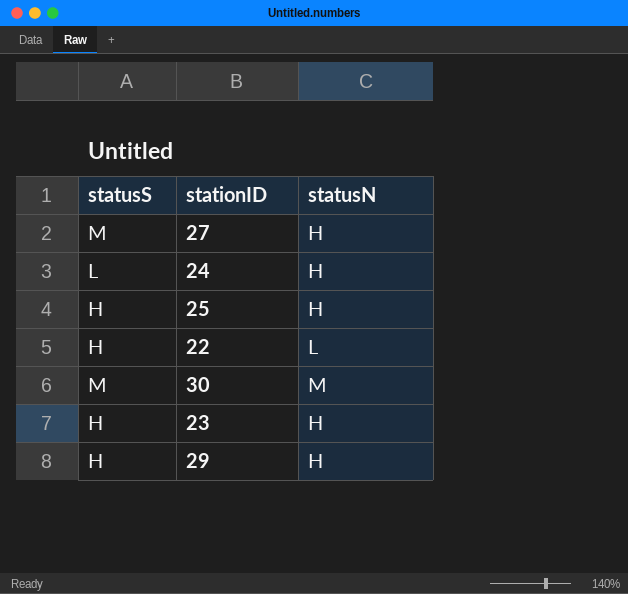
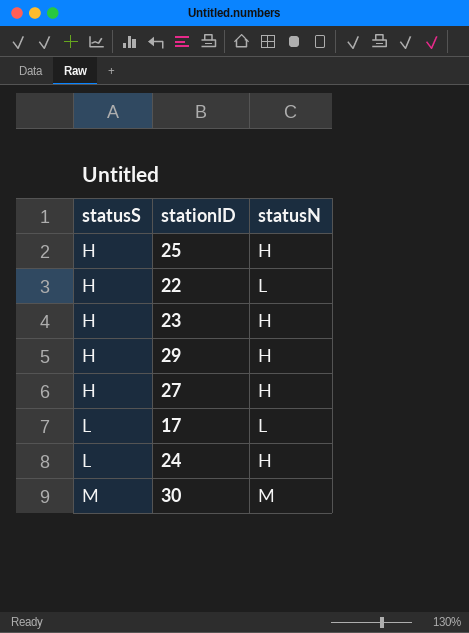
row order: none -> statusS ascending
27 | statusS: M -> H
row 17: none -> L | L

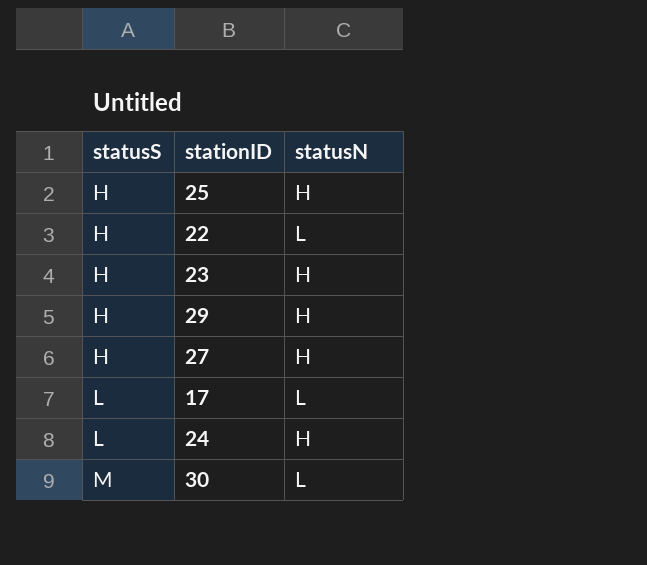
30 | statusN: M -> L

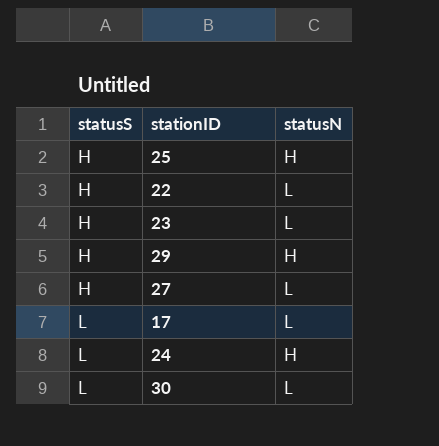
23 | statusN: H -> L
27 | statusN: H -> L
30 | statusS: M -> L

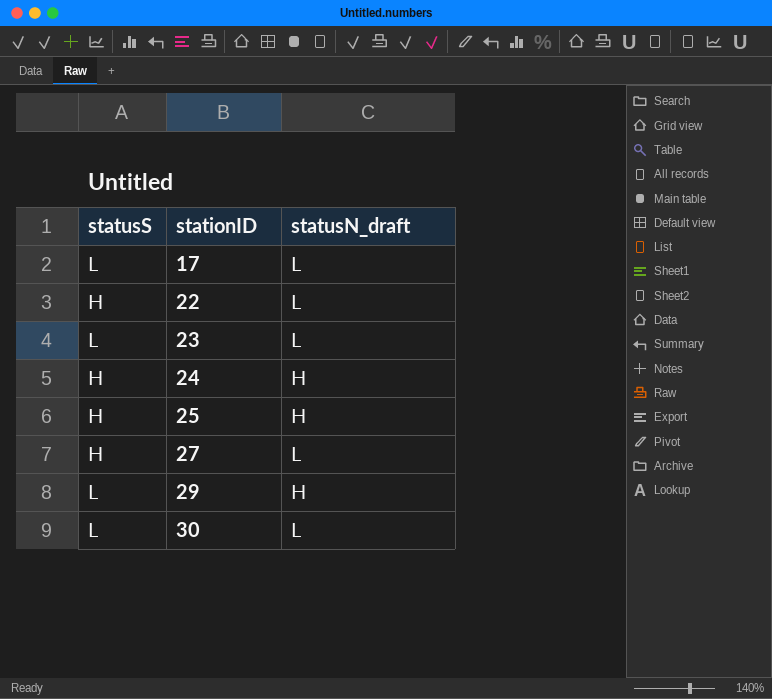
row order: statusS ascending -> stationID ascending
column name: statusN -> statusN_draft
23 | statusS: H -> L
24 | statusS: L -> H
29 | statusS: H -> L

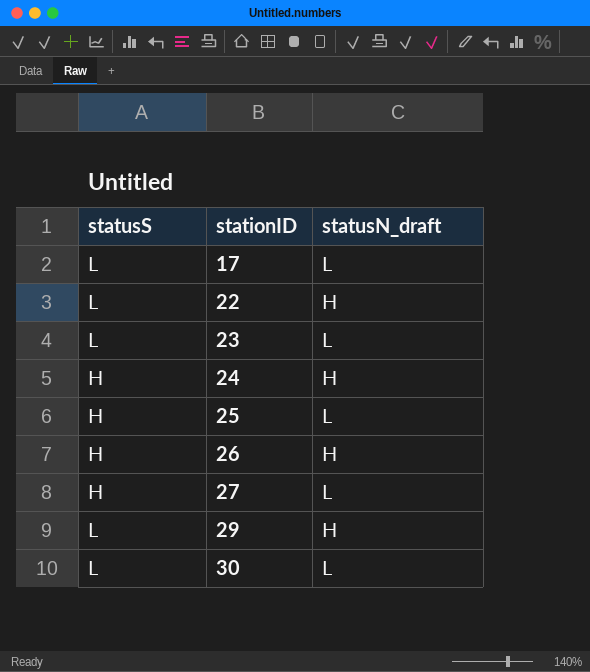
22 | statusS: H -> L
22 | statusN_draft: L -> H
25 | statusN_draft: H -> L
row 26: none -> H | H

